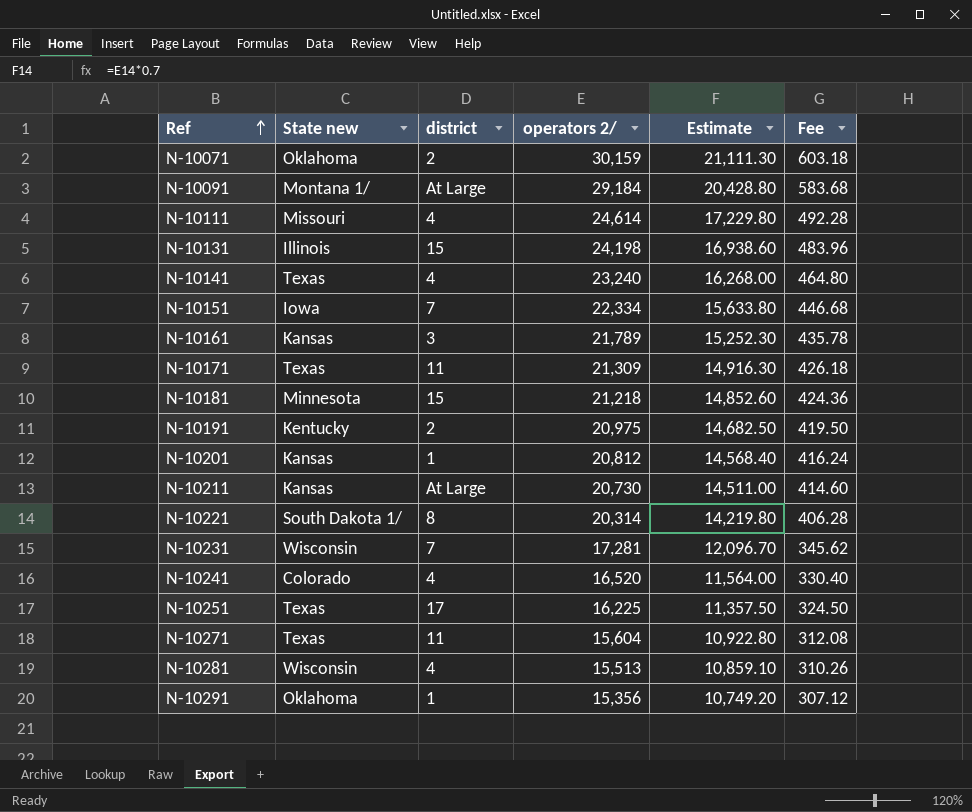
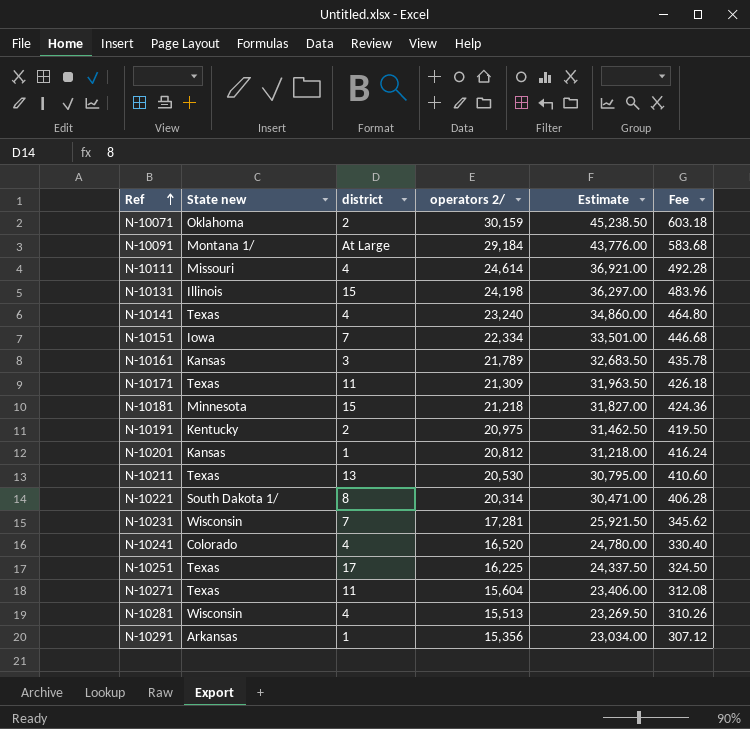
column Estimate | formula: [operators 2/] * 0.7 -> [operators 2/] * 1.5
N-10211 | State new: Kansas -> Texas
N-10211 | district: At Large -> 13
N-10211 | operators 2/: 20,730 -> 20,530
N-10211 | Fee: 414.60 -> 410.60
N-10291 | State new: Oklahoma -> Arkansas

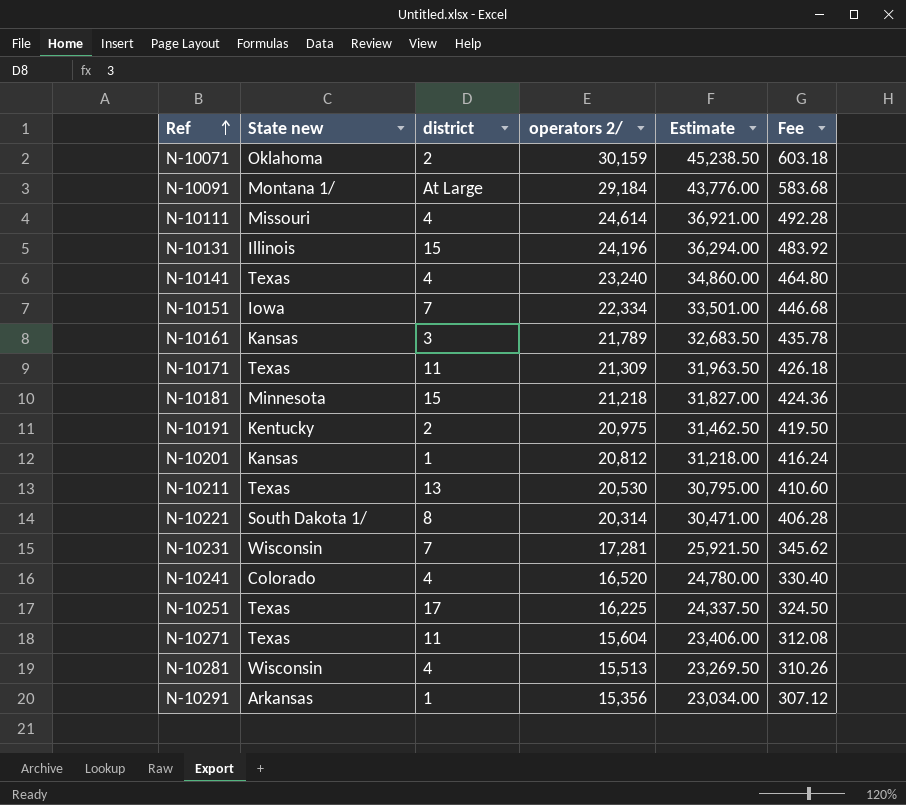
N-10131 | operators 2/: 24,198 -> 24,196
N-10131 | Estimate: 36,297.00 -> 36,294.00
N-10131 | Fee: 483.96 -> 483.92

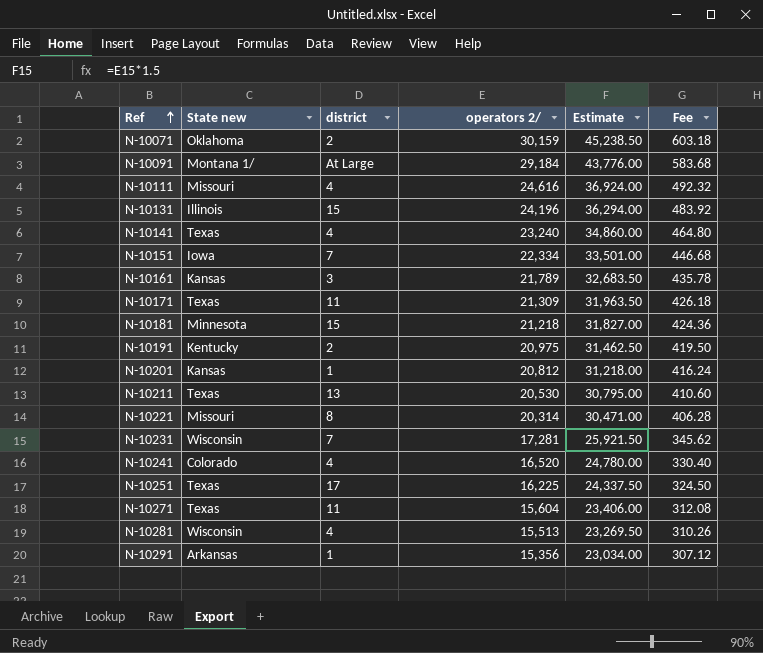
N-10111 | operators 2/: 24,614 -> 24,616
N-10111 | Estimate: 36,921.00 -> 36,924.00
N-10111 | Fee: 492.28 -> 492.32
N-10221 | State new: South Dakota 1/ -> Missouri

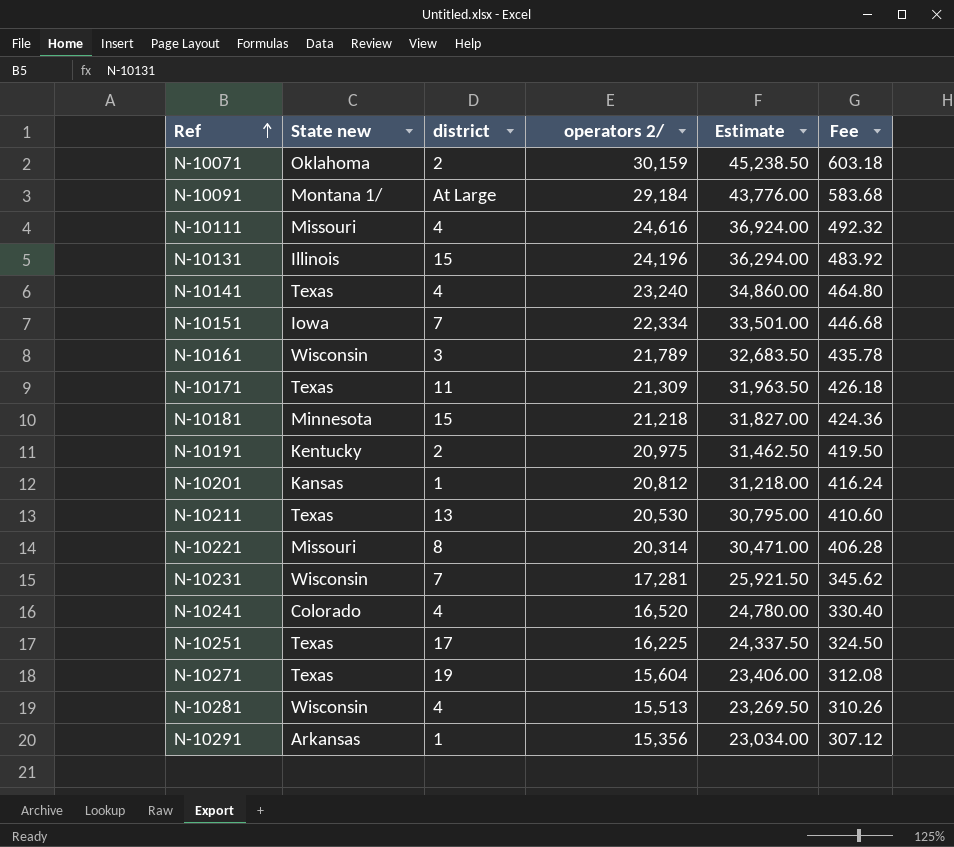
N-10161 | State new: Kansas -> Wisconsin
N-10271 | district: 11 -> 19

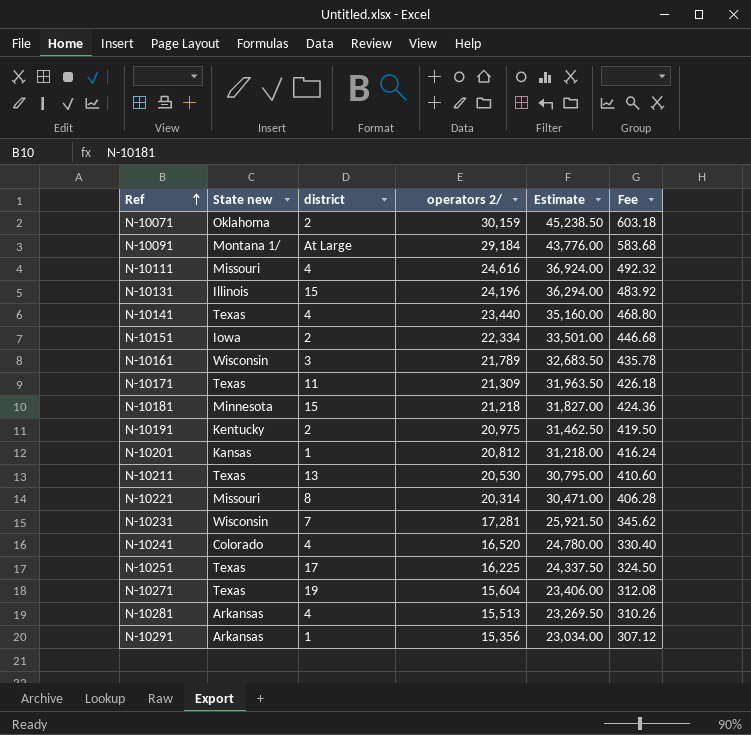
N-10141 | operators 2/: 23,240 -> 23,440
N-10141 | Estimate: 34,860.00 -> 35,160.00
N-10141 | Fee: 464.80 -> 468.80
N-10151 | district: 7 -> 2
N-10281 | State new: Wisconsin -> Arkansas

